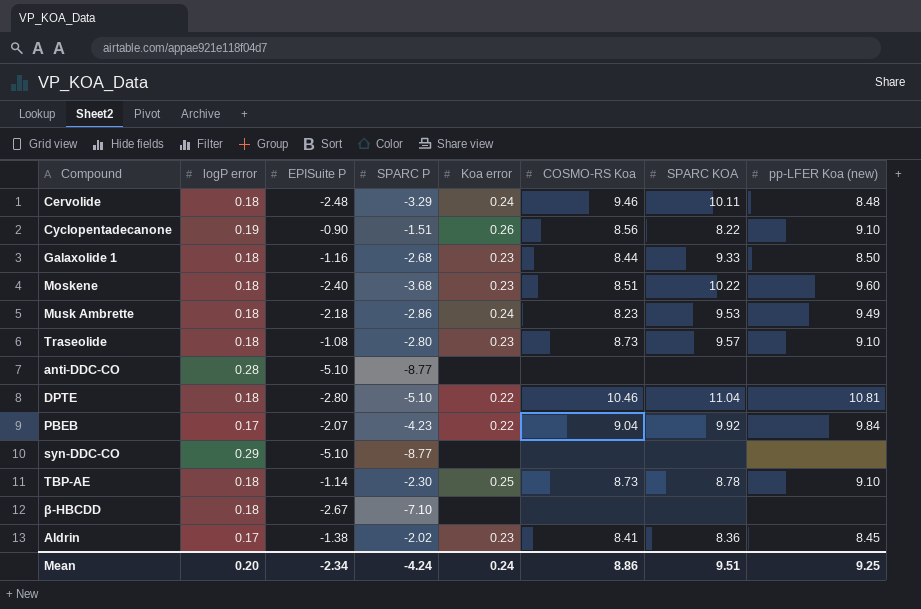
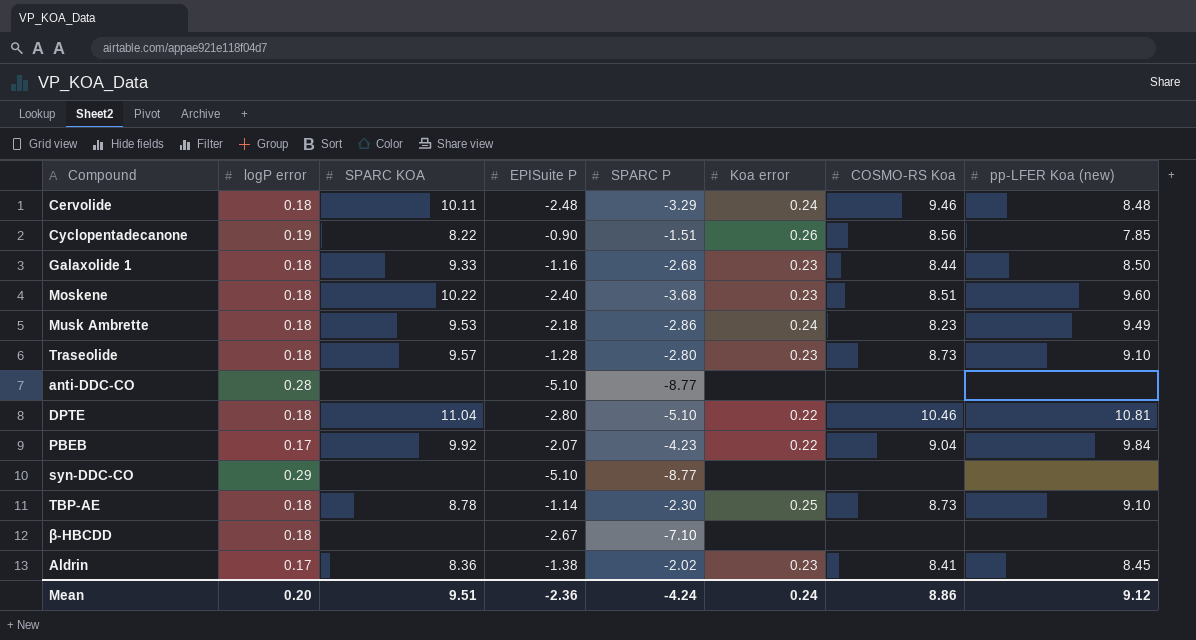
column SPARC KOA | position: 7 -> 3
Cyclopentadecanone | pp-LFER Koa (new): 9.10 -> 7.85
Traseolide | EPISuite P: -1.08 -> -1.28
Mean | EPISuite P: -2.34 -> -2.36
Mean | pp-LFER Koa (new): 9.25 -> 9.12

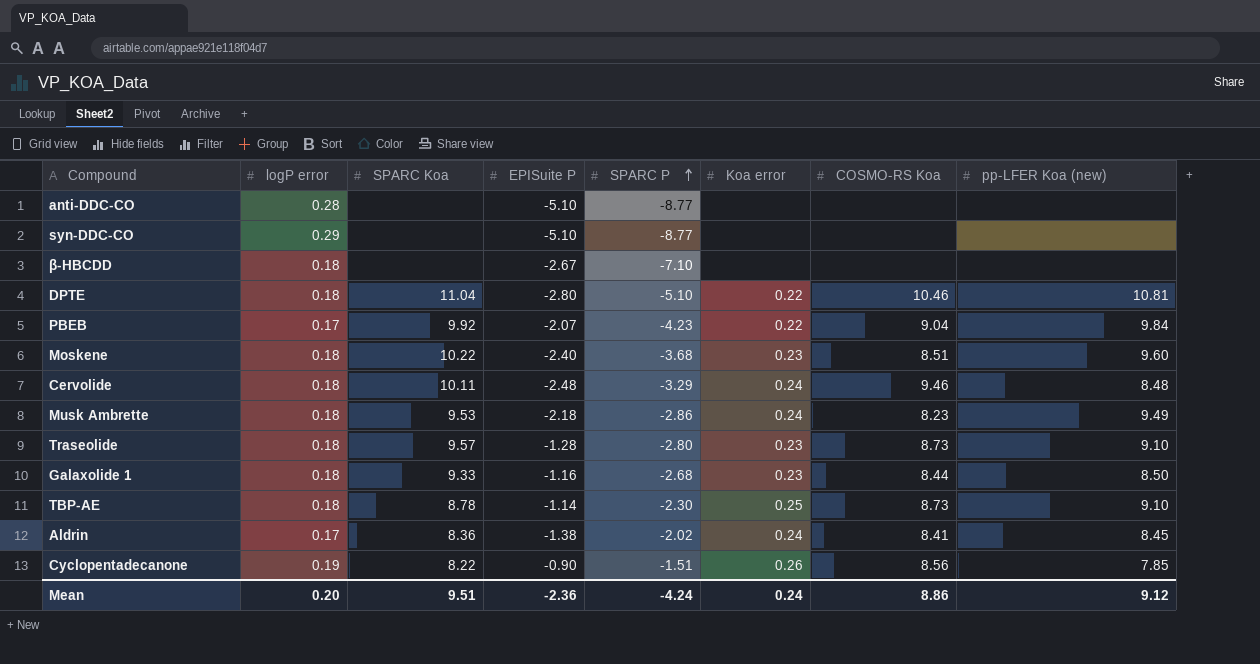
row order: none -> SPARC P ascending
column name: SPARC KOA -> SPARC Koa
Aldrin | Koa error: 0.23 -> 0.24

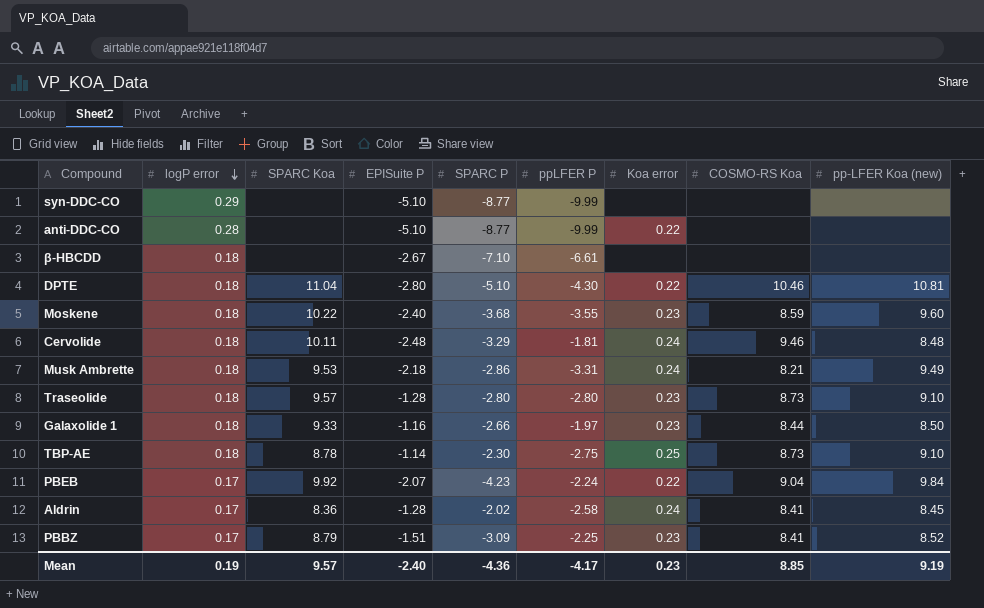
row order: SPARC P ascending -> logP error descending
column ppLFER P | position: none -> 6
row Cyclopentadecanone: 0.19 | 8.22 | -0.90 | -1.51 | 0.26 | 8.56 | 7.85 -> none
anti-DDC-CO | Koa error: none -> 0.22
Moskene | COSMO-RS Koa: 8.51 -> 8.59
Musk Ambrette | COSMO-RS Koa: 8.23 -> 8.21
Galaxolide 1 | SPARC P: -2.68 -> -2.66
Aldrin | EPISuite P: -1.38 -> -1.28
row PBBZ: none -> 0.17 | 8.79 | -1.51 | -3.09 | -2.25 | 0.23 | 8.41 | 8.52
Mean | logP error: 0.20 -> 0.19
Mean | SPARC Koa: 9.51 -> 9.57
Mean | EPISuite P: -2.36 -> -2.40
Mean | SPARC P: -4.24 -> -4.36
Mean | Koa error: 0.24 -> 0.23
Mean | COSMO-RS Koa: 8.86 -> 8.85
Mean | pp-LFER Koa (new): 9.12 -> 9.19

